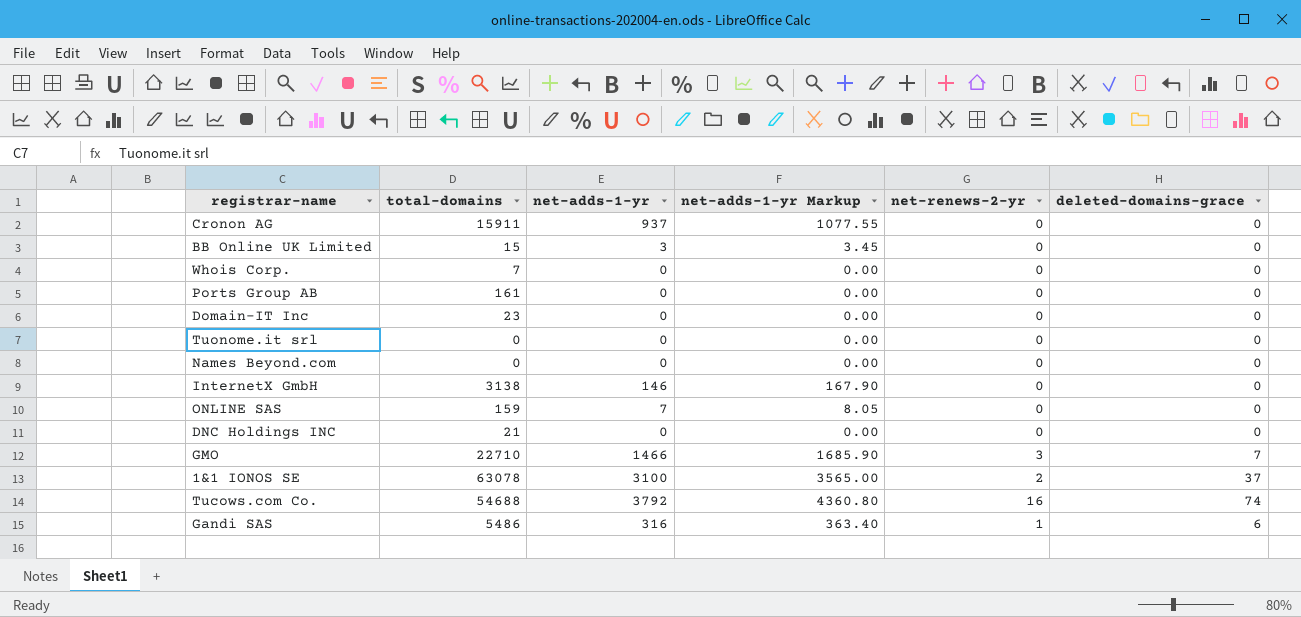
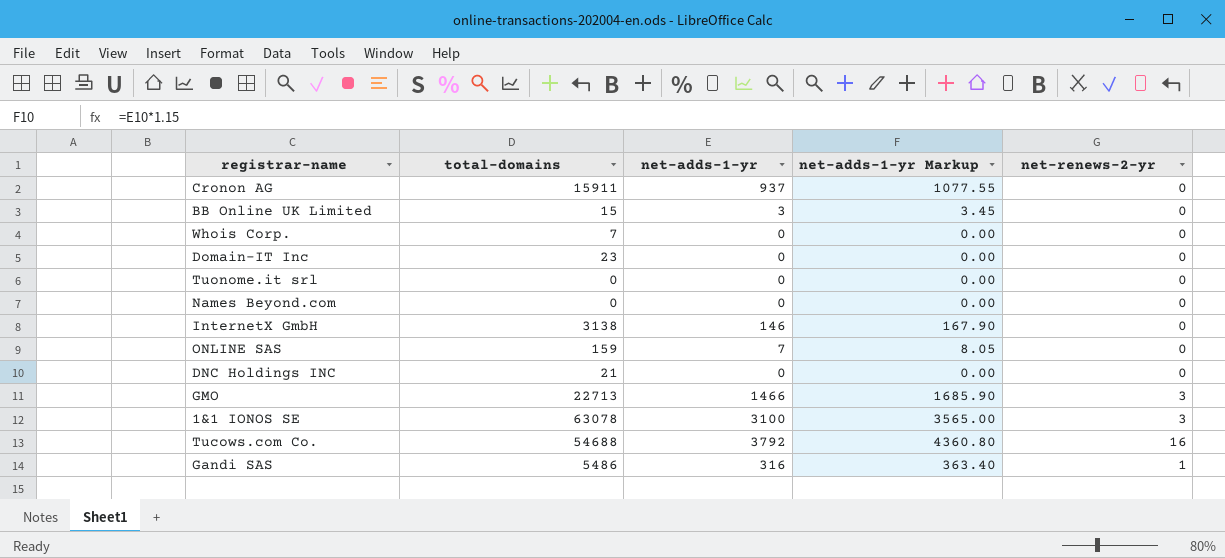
column deleted-domains-grace | position: 6 -> none
row Ports Group AB: 161 | 0 | 0.00 | 0 | 0 -> none
GMO | total-domains: 22710 -> 22713
1&1 IONOS SE | net-renews-2-yr: 2 -> 3

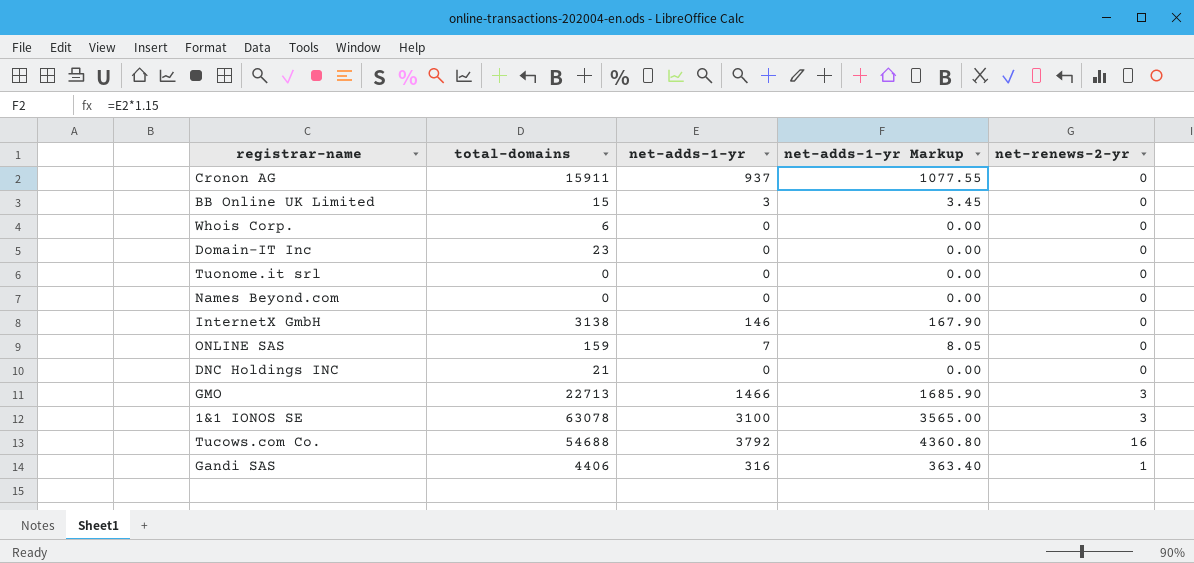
Whois Corp. | total-domains: 7 -> 6
Gandi SAS | total-domains: 5486 -> 4406

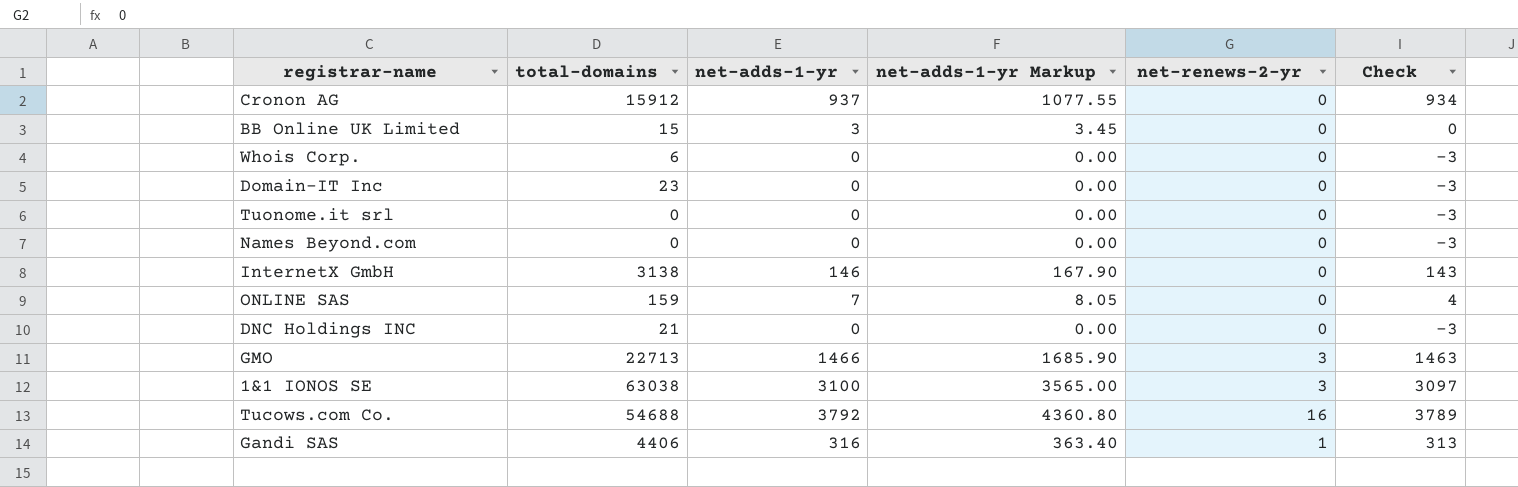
column Check | formula: none -> [net-adds-1-yr] - 3
Cronon AG | total-domains: 15911 -> 15912
1&1 IONOS SE | total-domains: 63078 -> 63038

